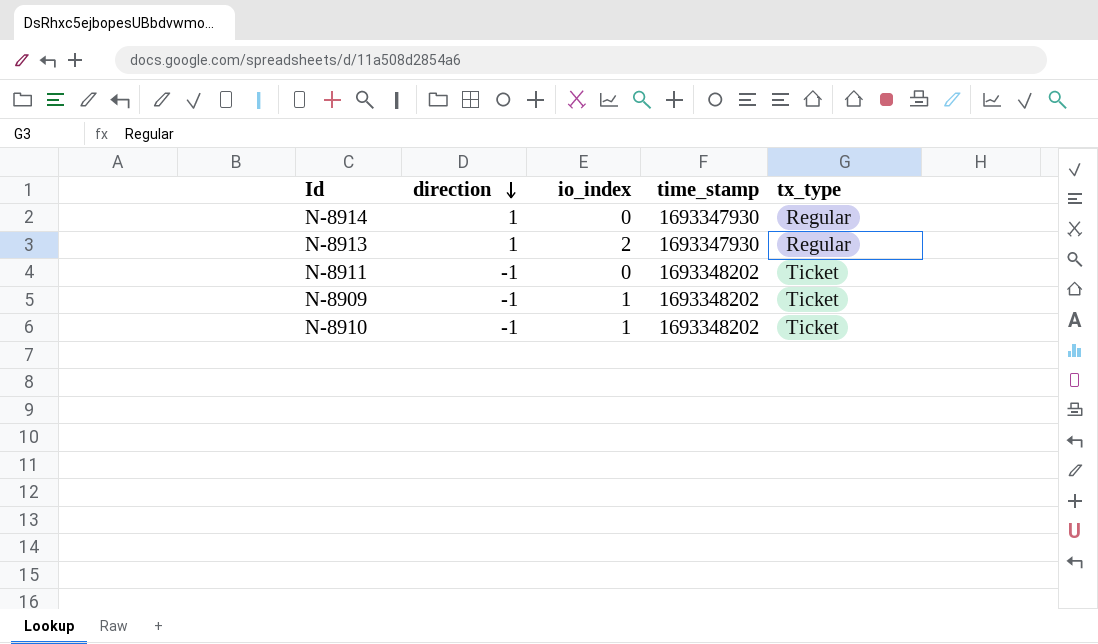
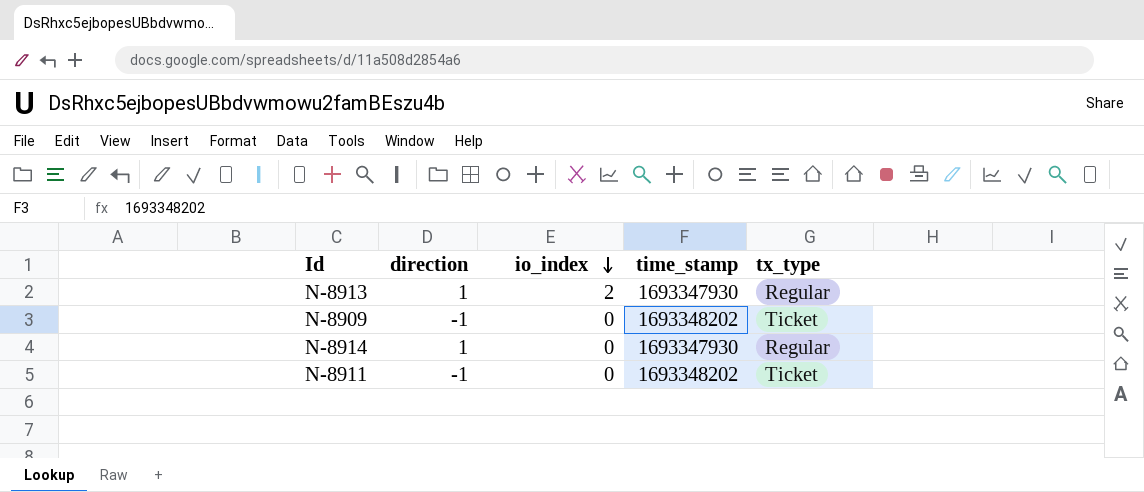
row order: direction descending -> io_index descending
row N-8910: -1 | 1 | 1693348202 | Ticket -> none
N-8909 | io_index: 1 -> 0

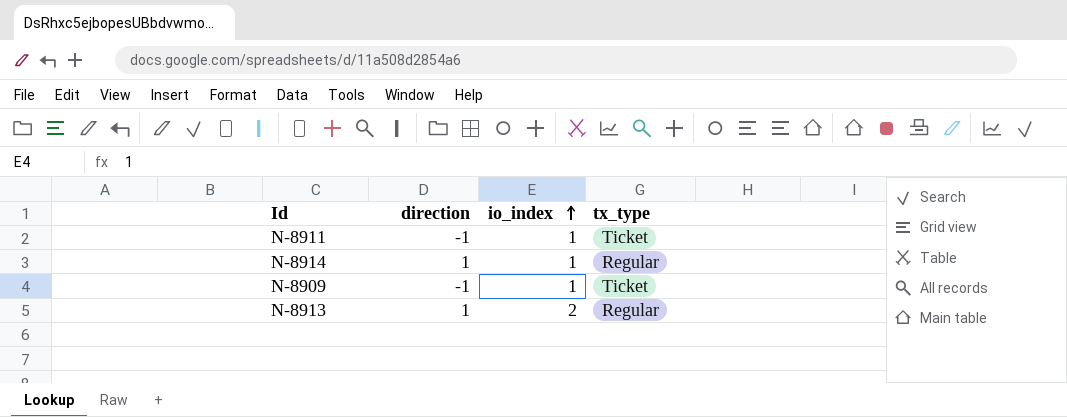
row order: io_index descending -> io_index ascending
column time_stamp | position: 4 -> none
N-8911 | io_index: 0 -> 1
N-8914 | io_index: 0 -> 1
N-8909 | io_index: 0 -> 1

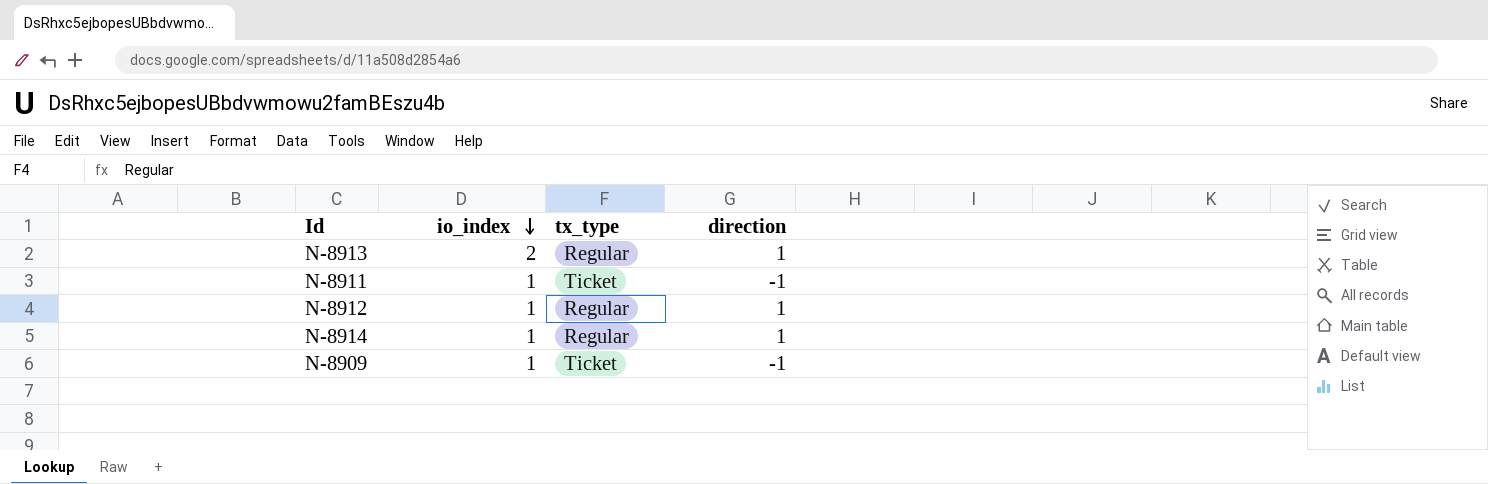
row order: io_index ascending -> io_index descending
column direction | position: 2 -> 4
row N-8912: none -> 1 | Regular | 1

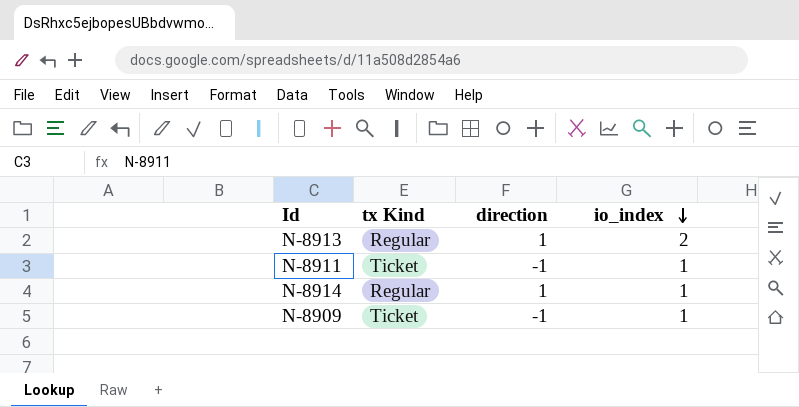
column name: tx_type -> tx Kind
column io_index | position: 2 -> 4
row N-8912: 1 | Regular | 1 -> none

